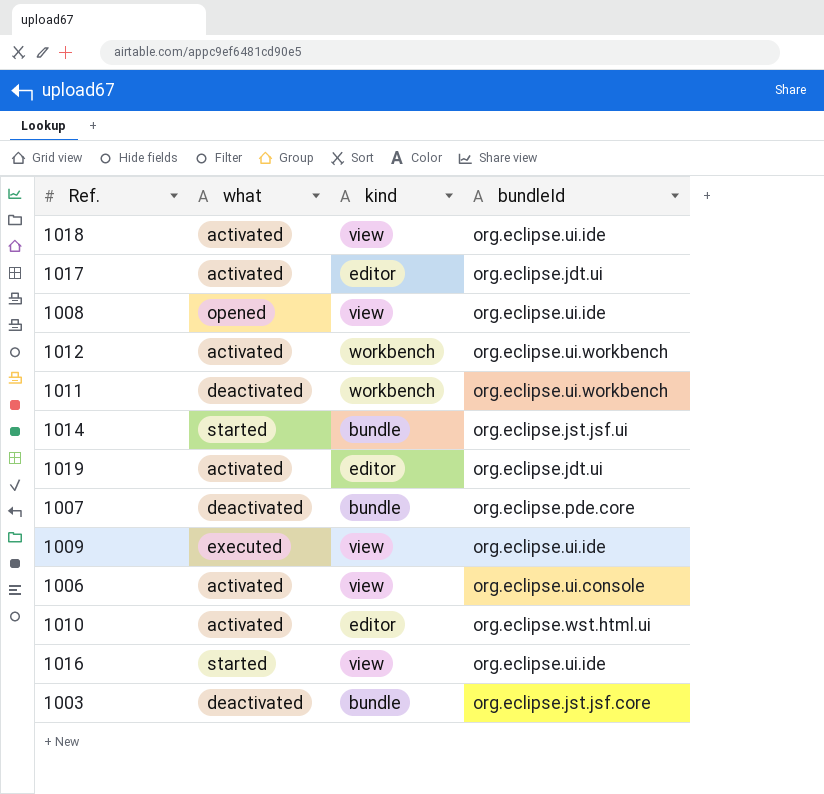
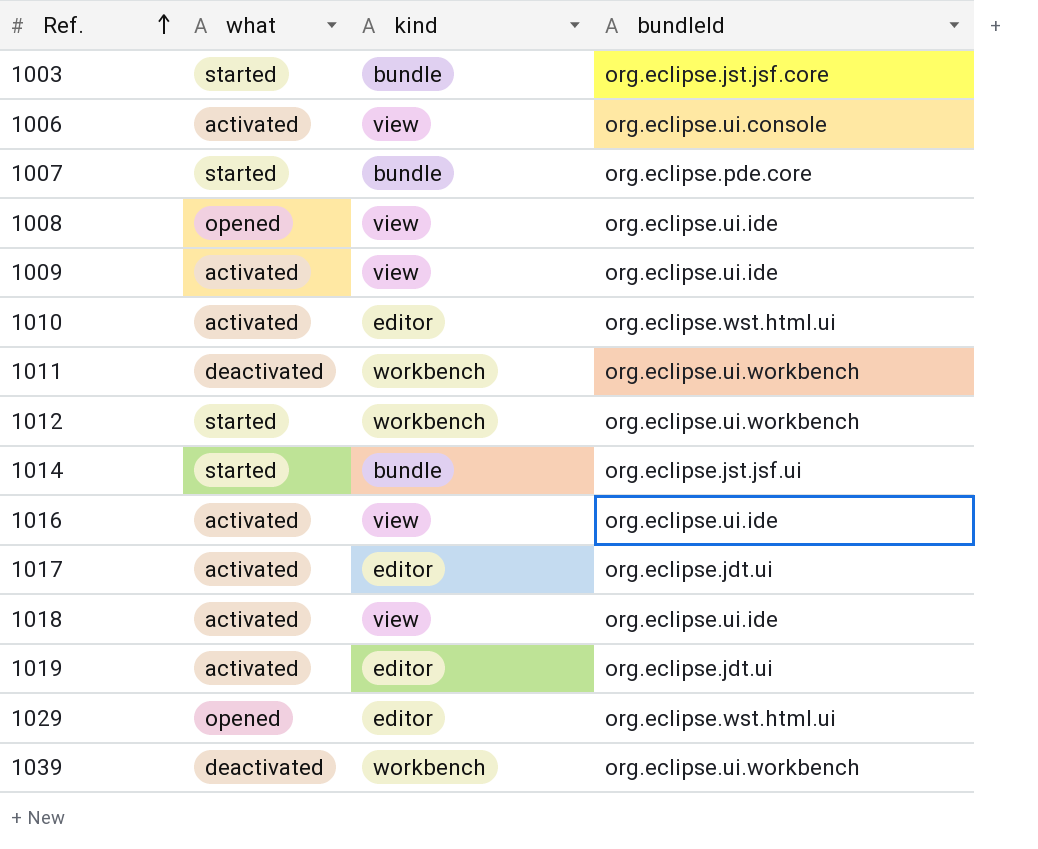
row order: none -> Ref. ascending
1003 | what: deactivated -> started
1007 | what: deactivated -> started
1009 | what: executed -> activated
1012 | what: activated -> started
1016 | what: started -> activated
row 1029: none -> opened | editor | org.eclipse.wst.html.ui
row 1039: none -> deactivated | workbench | org.eclipse.ui.workbench

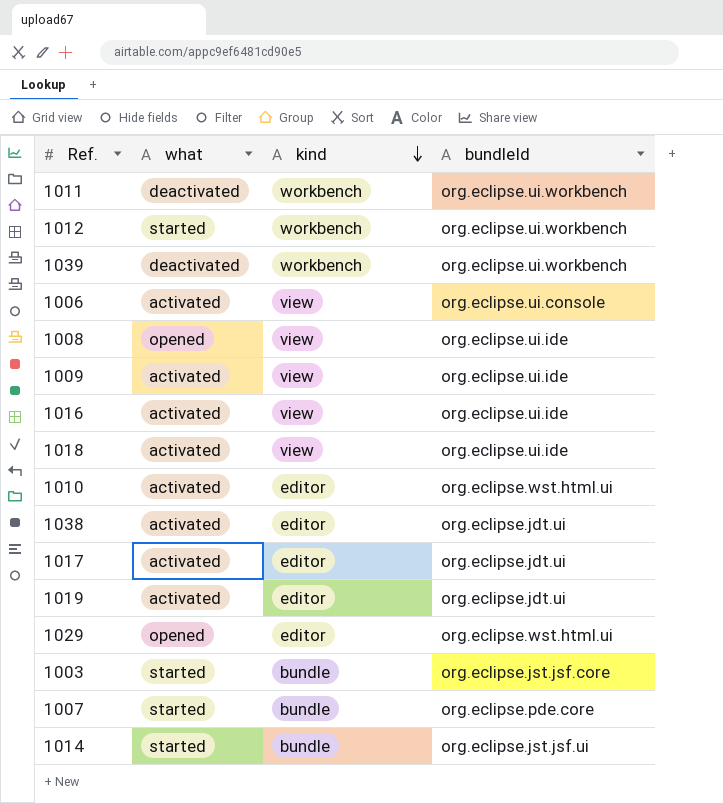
row order: Ref. ascending -> kind descending
row 1038: none -> activated | editor | org.eclipse.jdt.ui

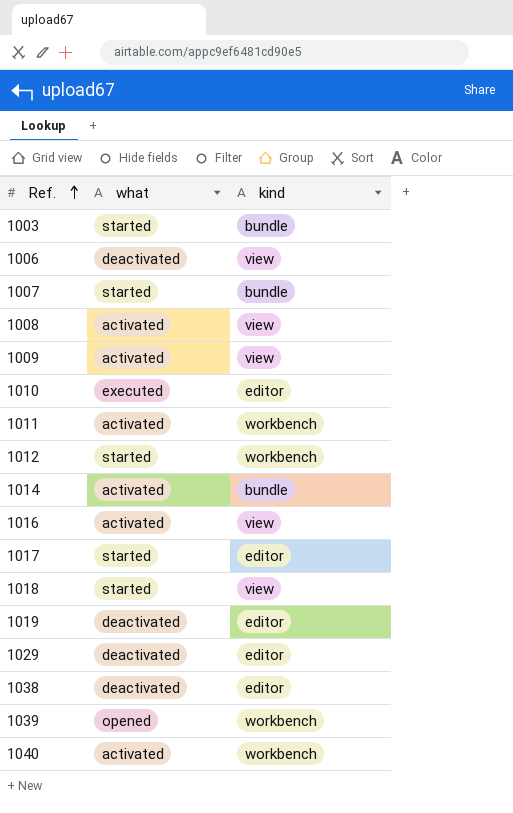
row order: kind descending -> Ref. ascending
column bundleId | position: 4 -> none
1006 | what: activated -> deactivated
1008 | what: opened -> activated
1010 | what: activated -> executed
1011 | what: deactivated -> activated
1014 | what: started -> activated
1017 | what: activated -> started
1018 | what: activated -> started
1019 | what: activated -> deactivated
1029 | what: opened -> deactivated
1038 | what: activated -> deactivated
1039 | what: deactivated -> opened
row 1040: none -> activated | workbench

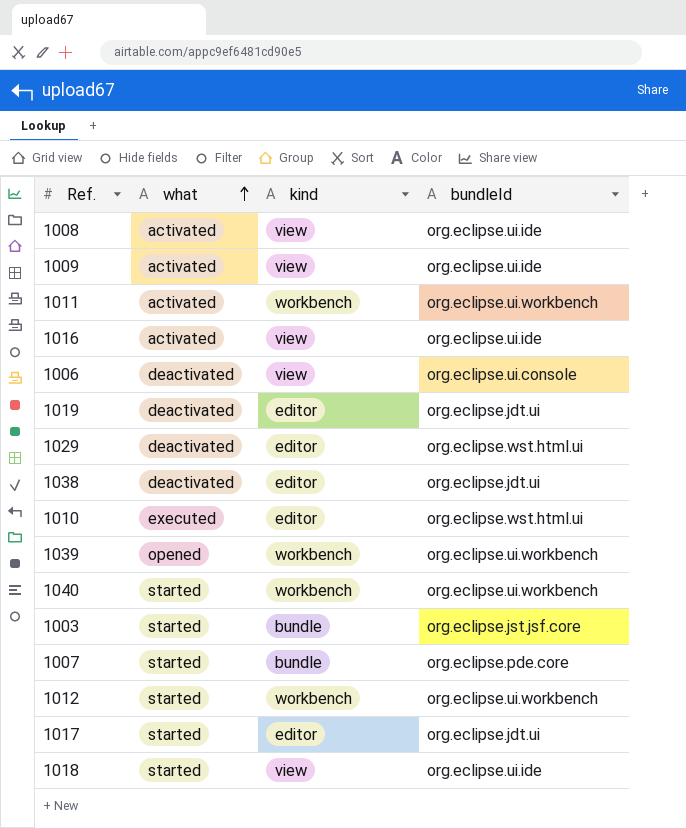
row order: Ref. ascending -> what ascending
column bundleId | position: none -> 4
row 1014: activated | bundle -> none
1040 | what: activated -> started

